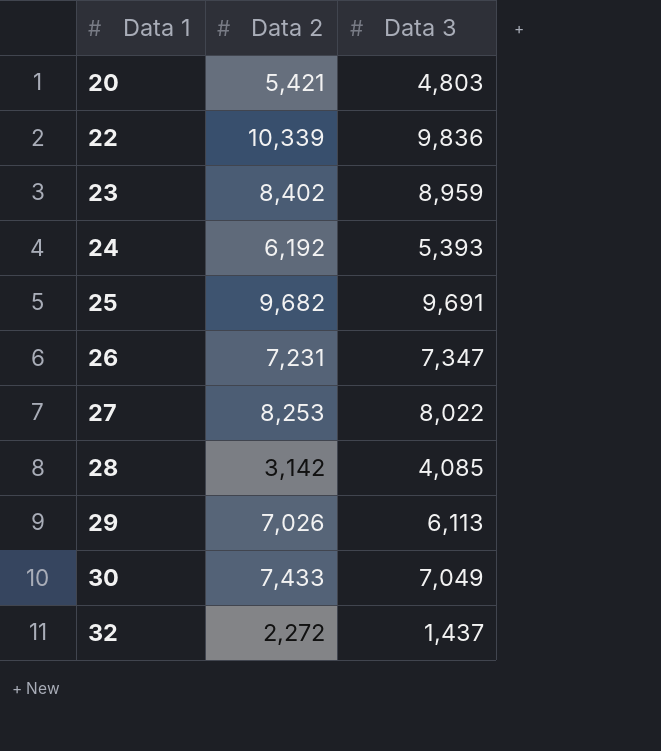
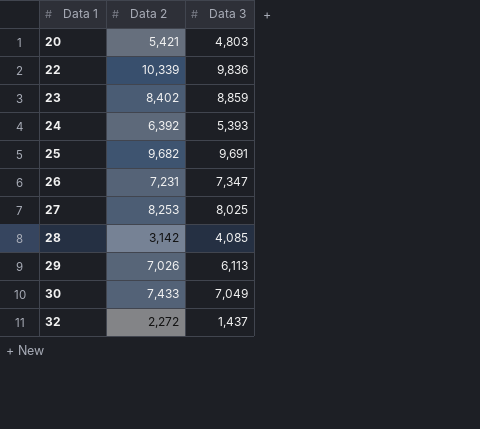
23 | Data 3: 8,959 -> 8,859
24 | Data 2: 6,192 -> 6,392
27 | Data 3: 8,022 -> 8,025

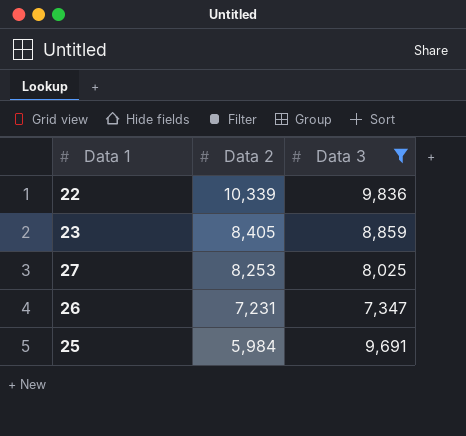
filter: none -> Data 3 >= 7,347
row order: Data 1 ascending -> Data 2 descending
23 | Data 2: 8,402 -> 8,405
25 | Data 2: 9,682 -> 5,984

